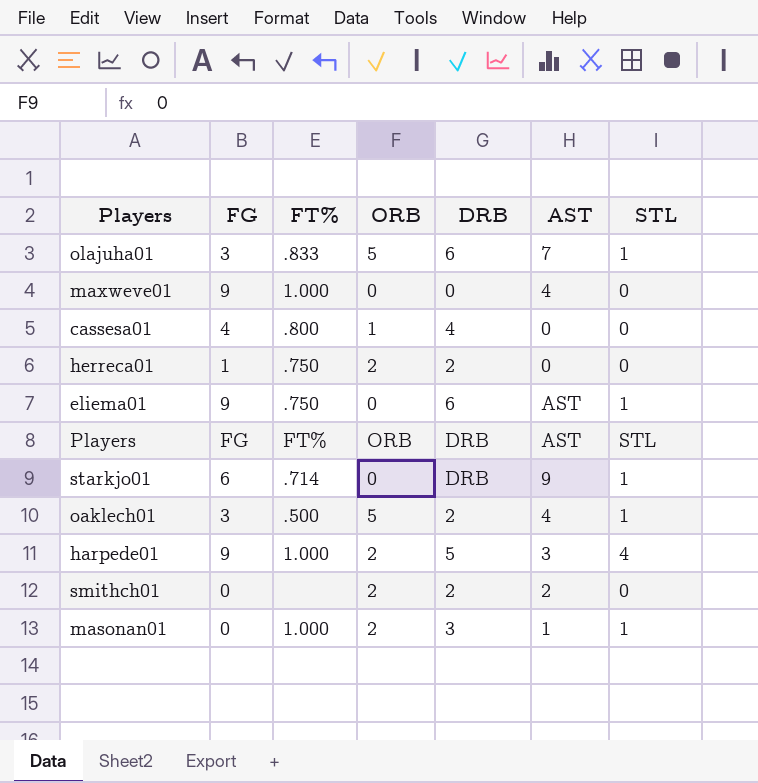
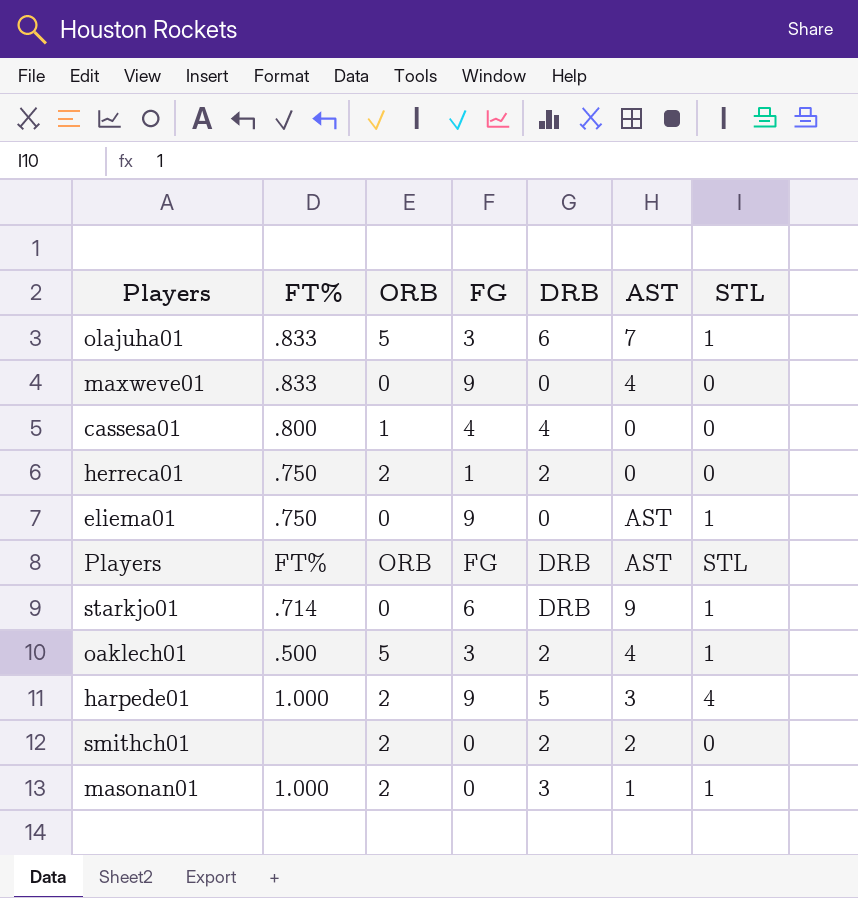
column FG | position: 2 -> 4
maxweve01 | FT%: 1.000 -> .833
eliema01 | DRB: 6 -> 0

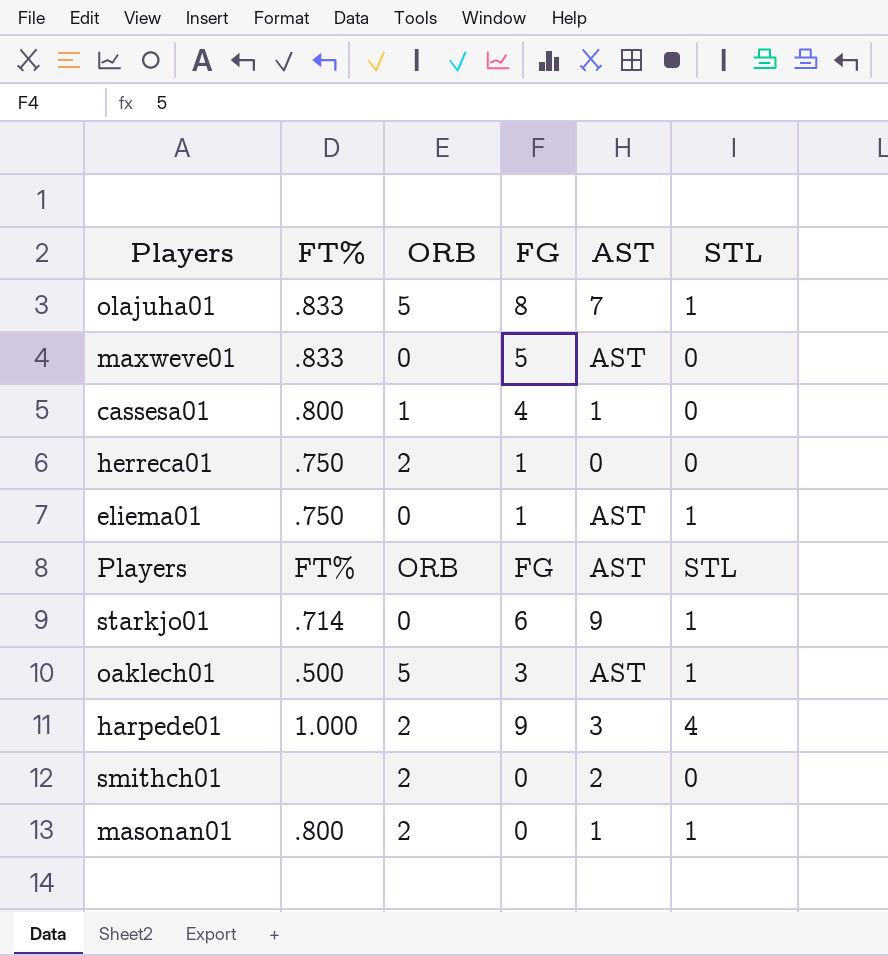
column DRB | position: 5 -> none
olajuha01 | FG: 3 -> 8
maxweve01 | FG: 9 -> 5
maxweve01 | AST: 4 -> AST
cassesa01 | AST: 0 -> 1
eliema01 | FG: 9 -> 1
oaklech01 | AST: 4 -> AST
masonan01 | FT%: 1.000 -> .800

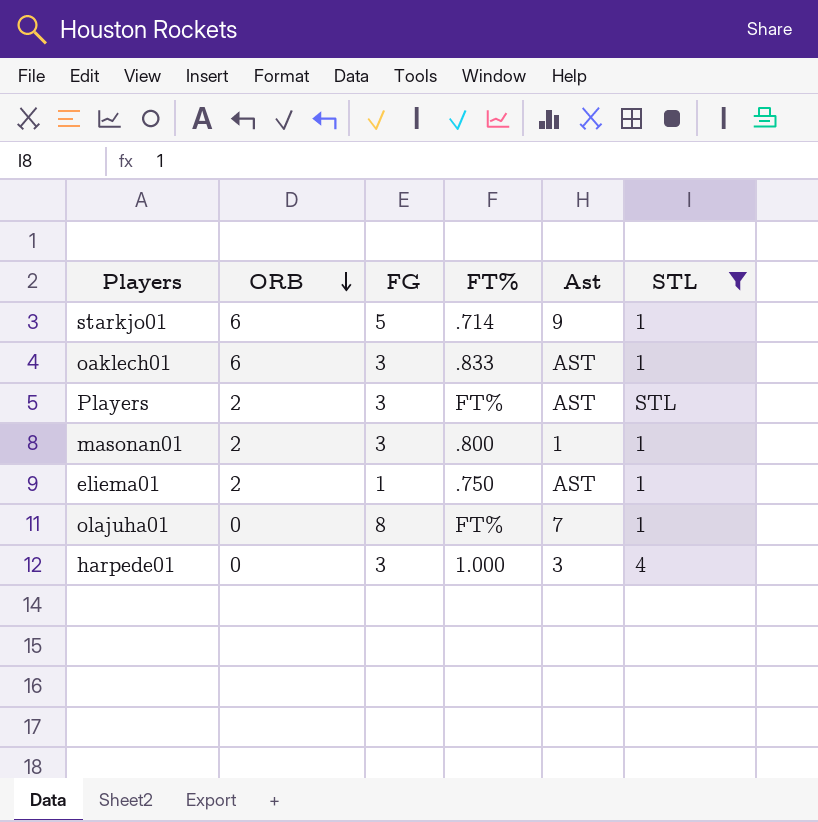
filter: none -> STL != 0
row order: none -> ORB descending
column FT% | position: 2 -> 4
column name: AST -> Ast
starkjo01 | ORB: 0 -> 6
starkjo01 | FG: 6 -> 5
oaklech01 | ORB: 5 -> 6
oaklech01 | FT%: .500 -> .833
Players | ORB: ORB -> 2
Players | FG: FG -> 3
masonan01 | FG: 0 -> 3
eliema01 | ORB: 0 -> 2
olajuha01 | ORB: 5 -> 0
olajuha01 | FT%: .833 -> FT%
harpede01 | ORB: 2 -> 0
harpede01 | FG: 9 -> 3

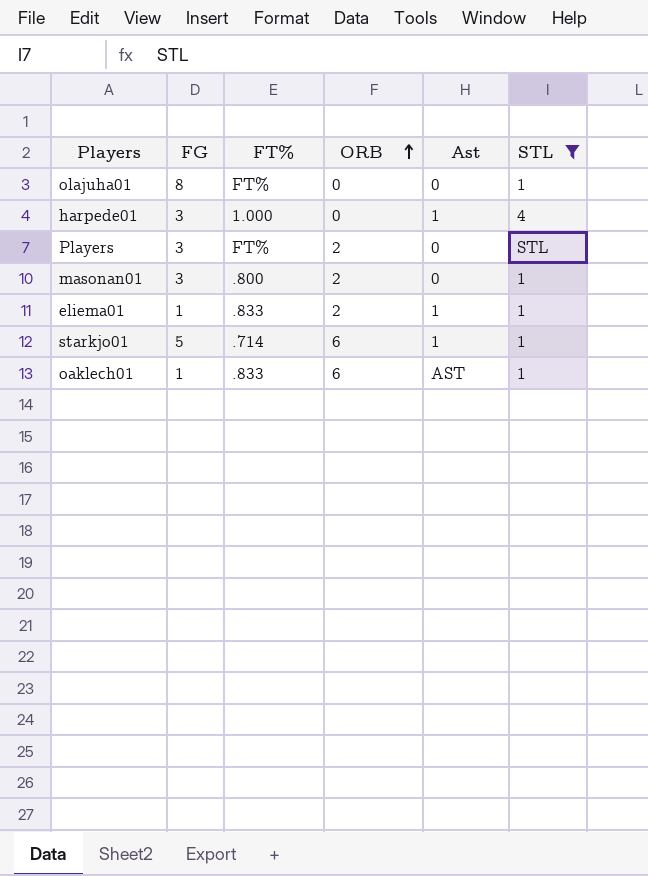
row order: ORB descending -> ORB ascending
column ORB | position: 2 -> 4
olajuha01 | Ast: 7 -> 0
harpede01 | Ast: 3 -> 1
Players | Ast: AST -> 0
masonan01 | Ast: 1 -> 0
eliema01 | FT%: .750 -> .833
eliema01 | Ast: AST -> 1
starkjo01 | Ast: 9 -> 1
oaklech01 | FG: 3 -> 1

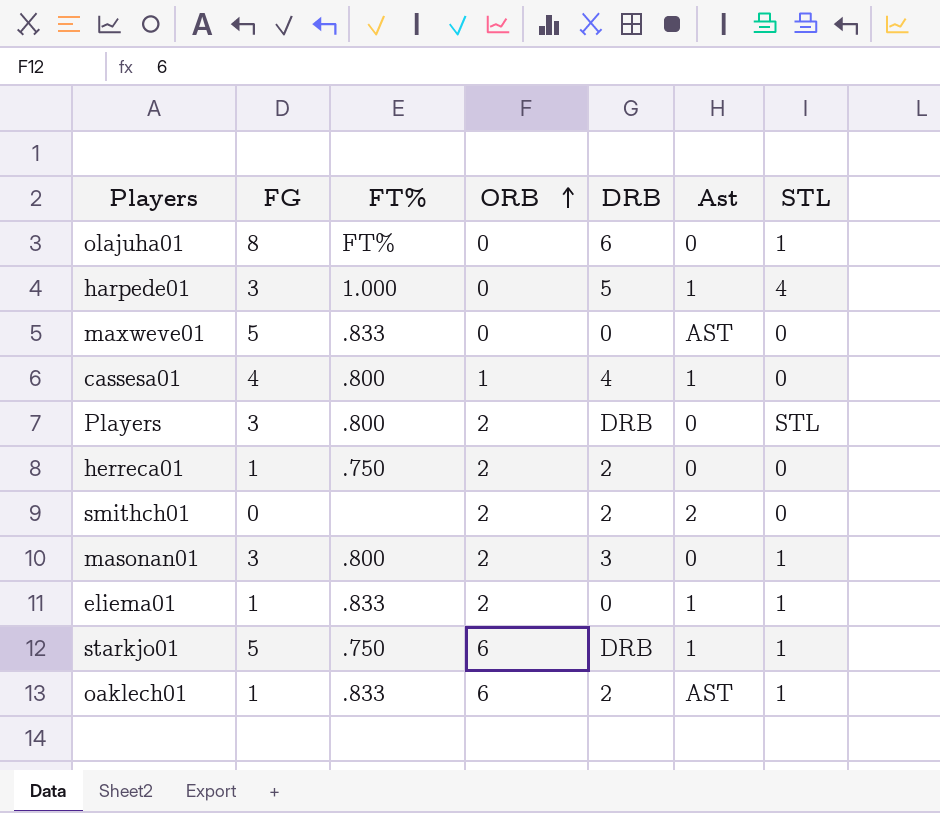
filter: STL != 0 -> none
column DRB | position: none -> 5
Players | FT%: FT% -> .800
starkjo01 | FT%: .714 -> .750

